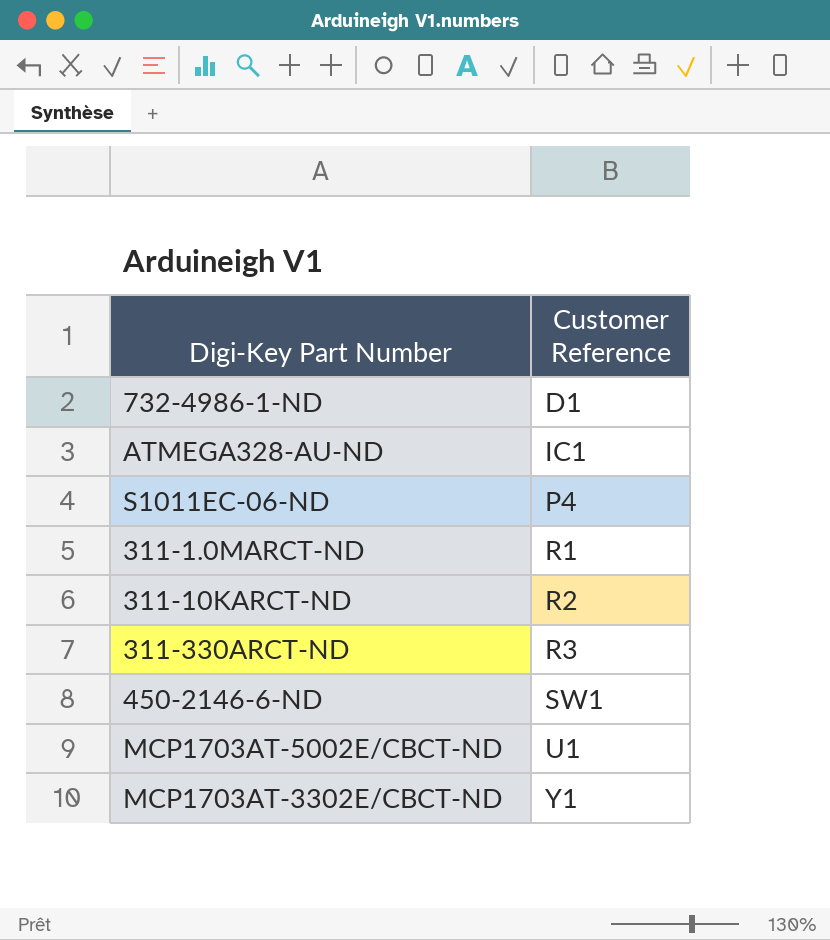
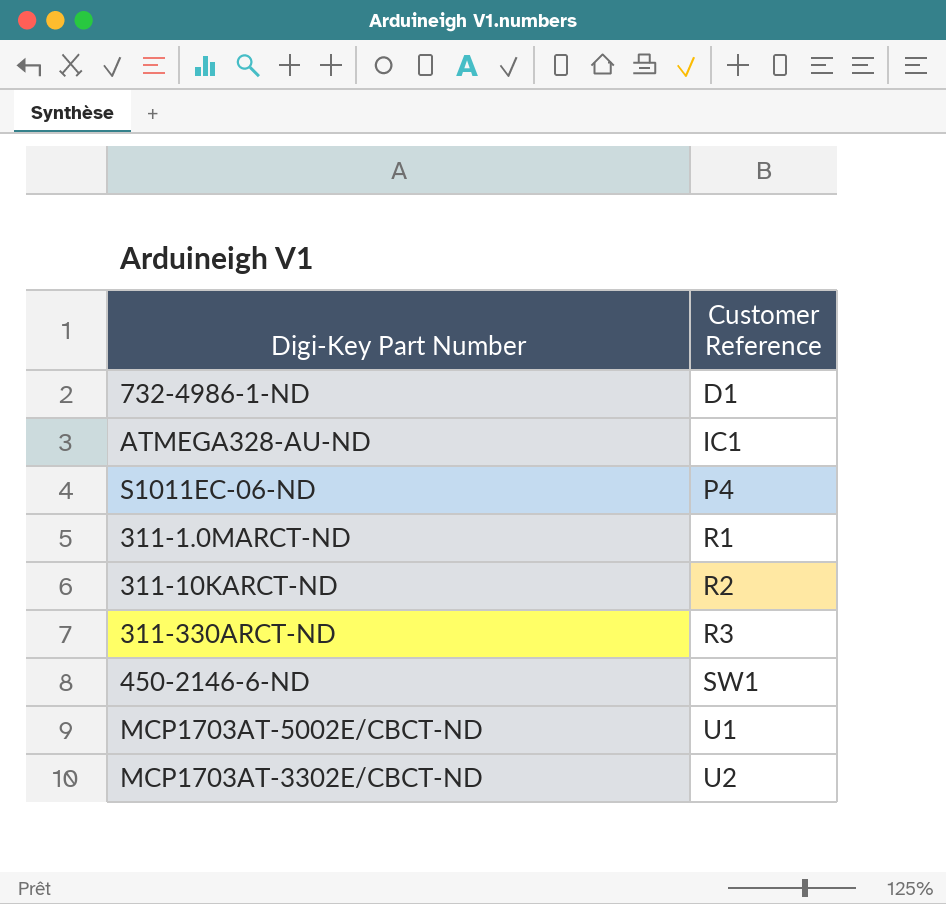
MCP1703AT-3302E/CBCT-ND | Customer Reference: Y1 -> U2

